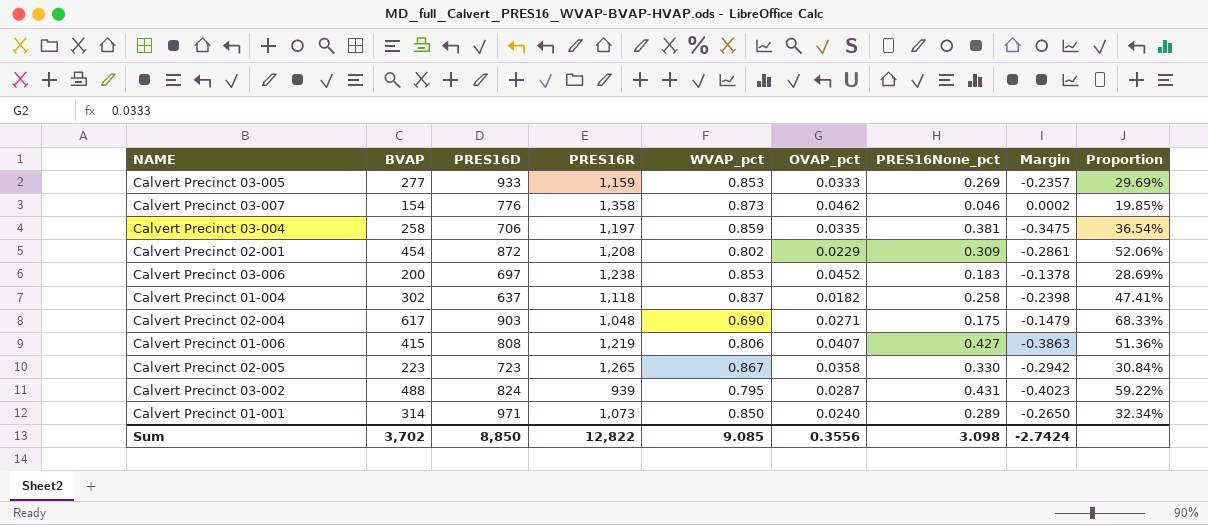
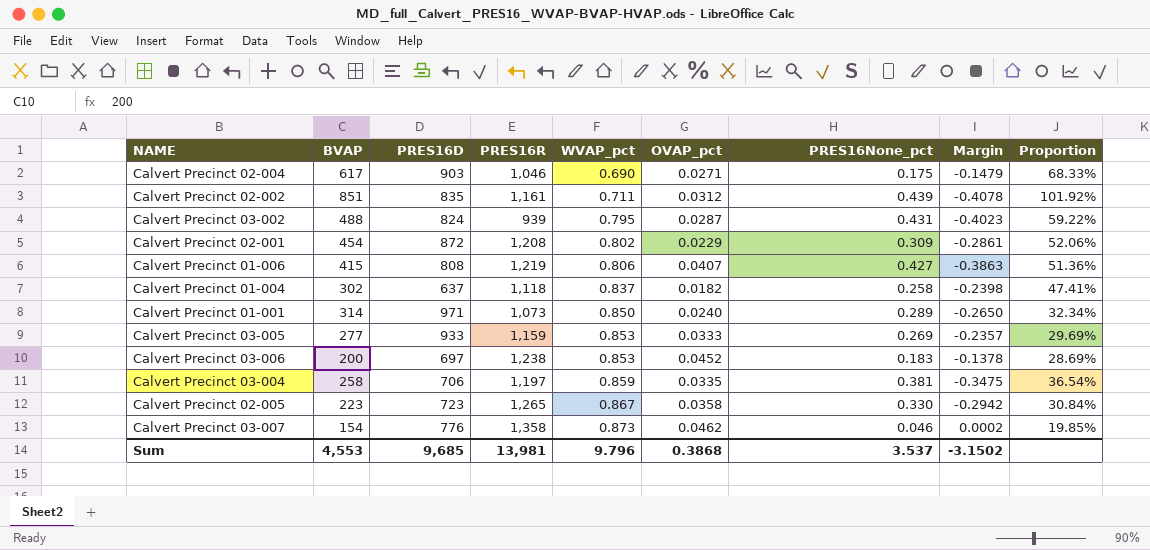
row order: none -> WVAP_pct ascending
Calvert Precinct 02-004 | PRES16R: 1,048 -> 1,046
row Calvert Precinct 02-002: none -> 851 | 835 | 1,161 | 0.711 | 0.0312 | 0.439 | -0.4078 | 101.92%
Sum | BVAP: 3,702 -> 4,553
Sum | PRES16D: 8,850 -> 9,685
Sum | PRES16R: 12,822 -> 13,981
Sum | WVAP_pct: 9.085 -> 9.796
Sum | OVAP_pct: 0.3556 -> 0.3868
Sum | PRES16None_pct: 3.098 -> 3.537
Sum | Margin: -2.7424 -> -3.1502

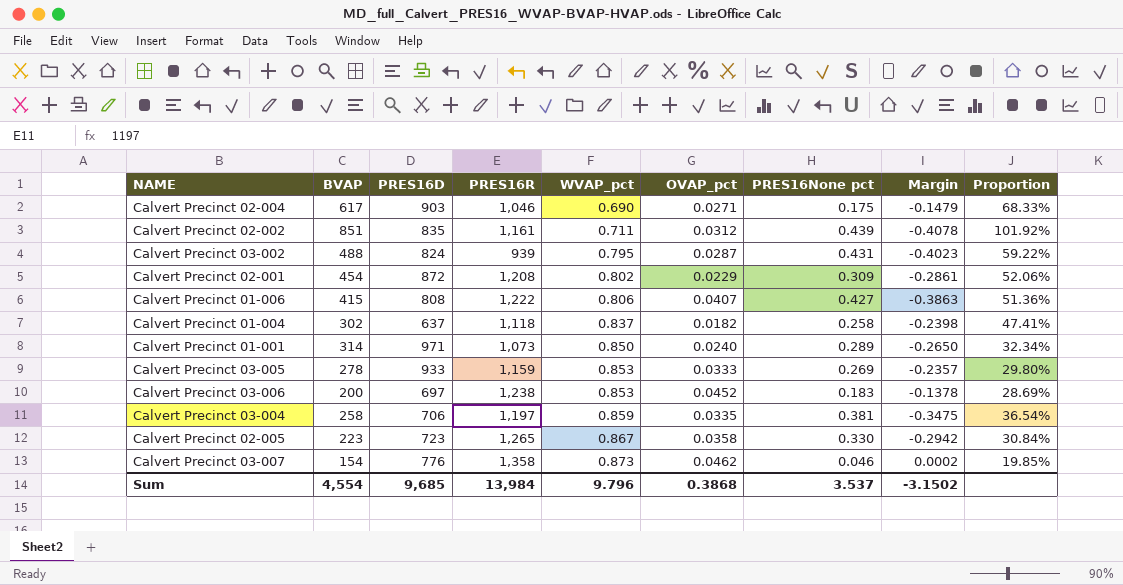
column name: PRES16None_pct -> PRES16None pct
Calvert Precinct 01-006 | PRES16R: 1,219 -> 1,222
Calvert Precinct 03-005 | BVAP: 277 -> 278
Calvert Precinct 03-005 | Proportion: 29.69% -> 29.80%
Sum | BVAP: 4,553 -> 4,554
Sum | PRES16R: 13,981 -> 13,984

